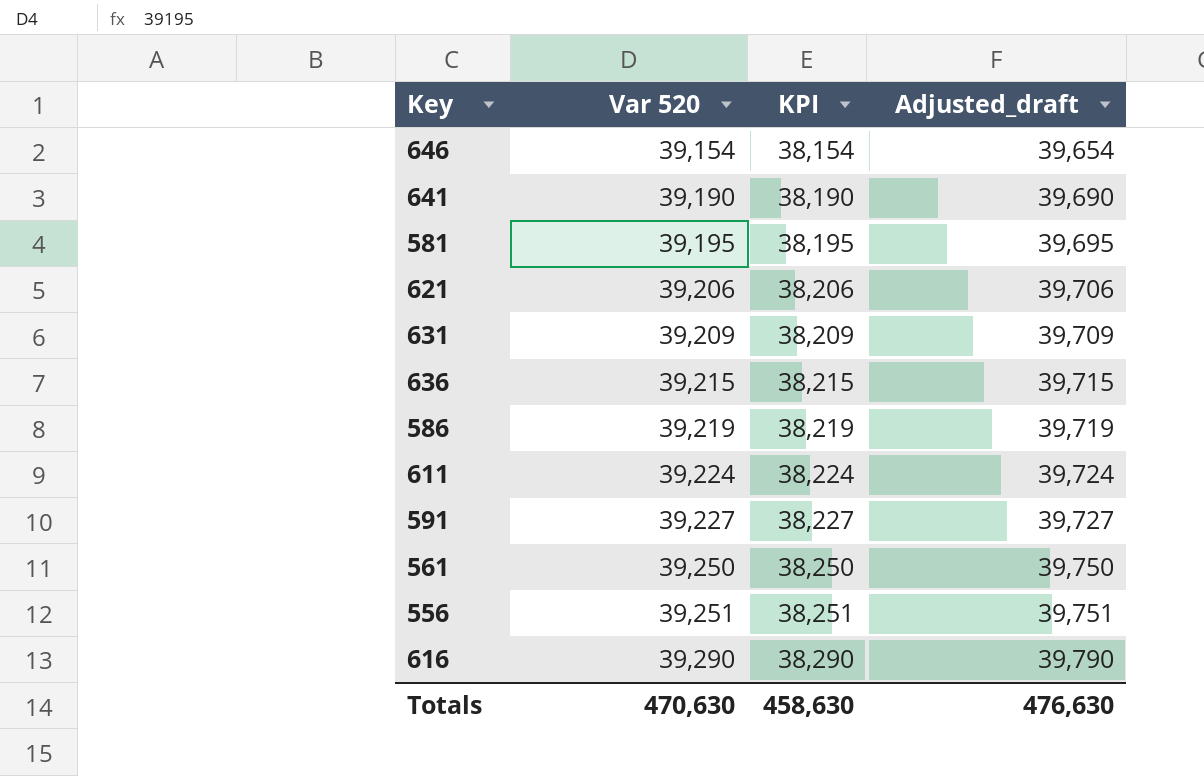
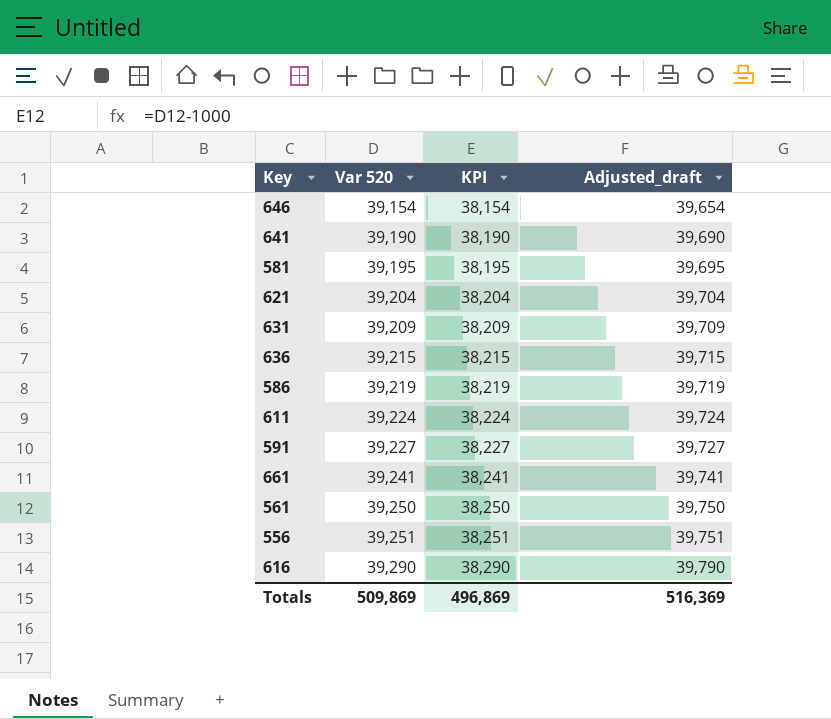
621 | Var 520: 39,206 -> 39,204
621 | KPI: 38,206 -> 38,204
621 | Adjusted_draft: 39,706 -> 39,704
row 661: none -> 39,241 | 38,241 | 39,741
Totals | Var 520: 470,630 -> 509,869
Totals | KPI: 458,630 -> 496,869
Totals | Adjusted_draft: 476,630 -> 516,369

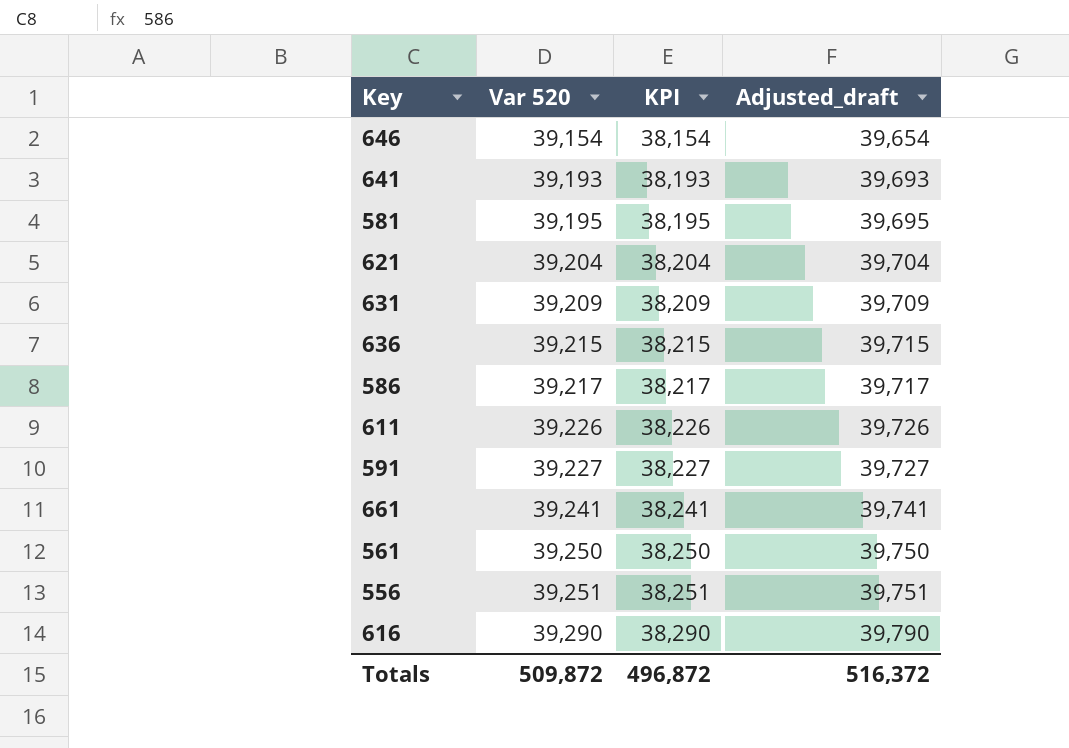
641 | Var 520: 39,190 -> 39,193
641 | KPI: 38,190 -> 38,193
641 | Adjusted_draft: 39,690 -> 39,693
586 | Var 520: 39,219 -> 39,217
586 | KPI: 38,219 -> 38,217
586 | Adjusted_draft: 39,719 -> 39,717
611 | Var 520: 39,224 -> 39,226
611 | KPI: 38,224 -> 38,226
611 | Adjusted_draft: 39,724 -> 39,726
Totals | Var 520: 509,869 -> 509,872
Totals | KPI: 496,869 -> 496,872
Totals | Adjusted_draft: 516,369 -> 516,372

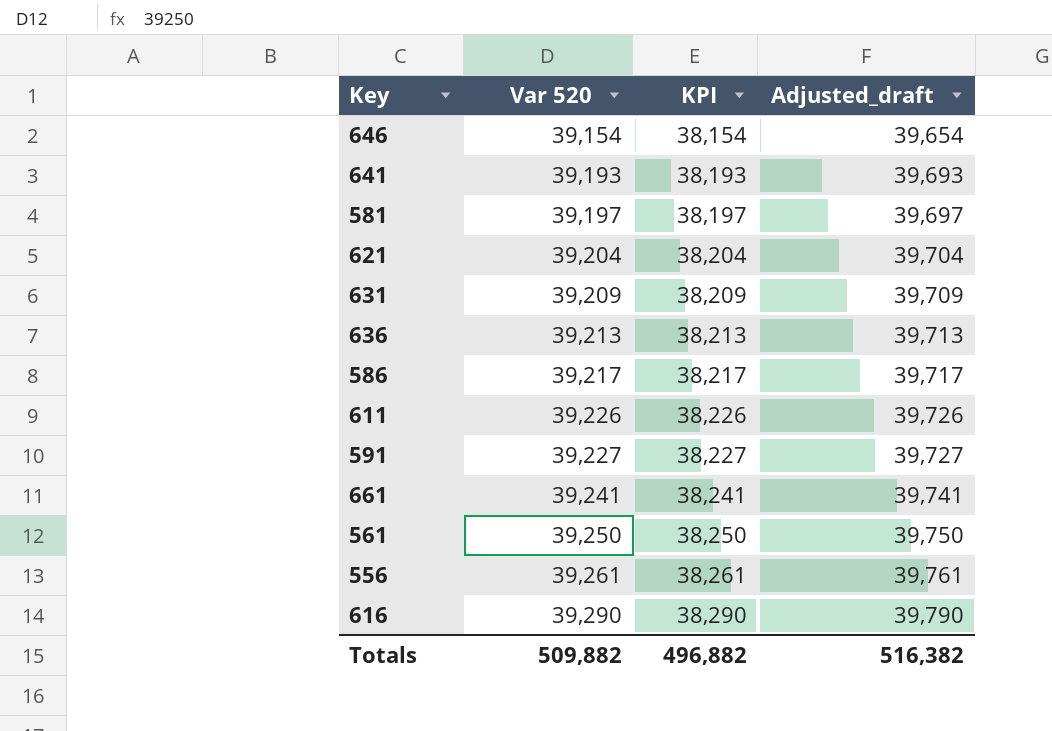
581 | Var 520: 39,195 -> 39,197
581 | KPI: 38,195 -> 38,197
581 | Adjusted_draft: 39,695 -> 39,697
636 | Var 520: 39,215 -> 39,213
636 | KPI: 38,215 -> 38,213
636 | Adjusted_draft: 39,715 -> 39,713
556 | Var 520: 39,251 -> 39,261
556 | KPI: 38,251 -> 38,261
556 | Adjusted_draft: 39,751 -> 39,761
Totals | Var 520: 509,872 -> 509,882
Totals | KPI: 496,872 -> 496,882
Totals | Adjusted_draft: 516,372 -> 516,382

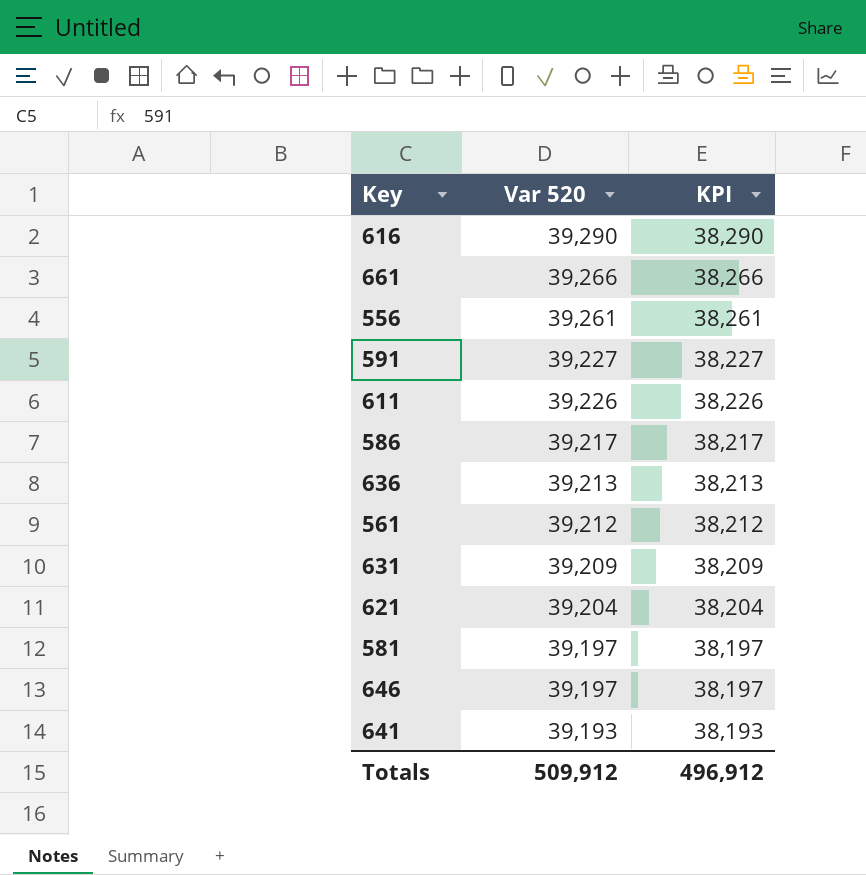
row order: Var 520 ascending -> Var 520 descending
column Adjusted_draft | formula: [Var 520] + 500 -> none
661 | Var 520: 39,241 -> 39,266
661 | KPI: 38,241 -> 38,266
561 | Var 520: 39,250 -> 39,212
561 | KPI: 38,250 -> 38,212
646 | Var 520: 39,154 -> 39,197
646 | KPI: 38,154 -> 38,197
Totals | Var 520: 509,882 -> 509,912
Totals | KPI: 496,882 -> 496,912

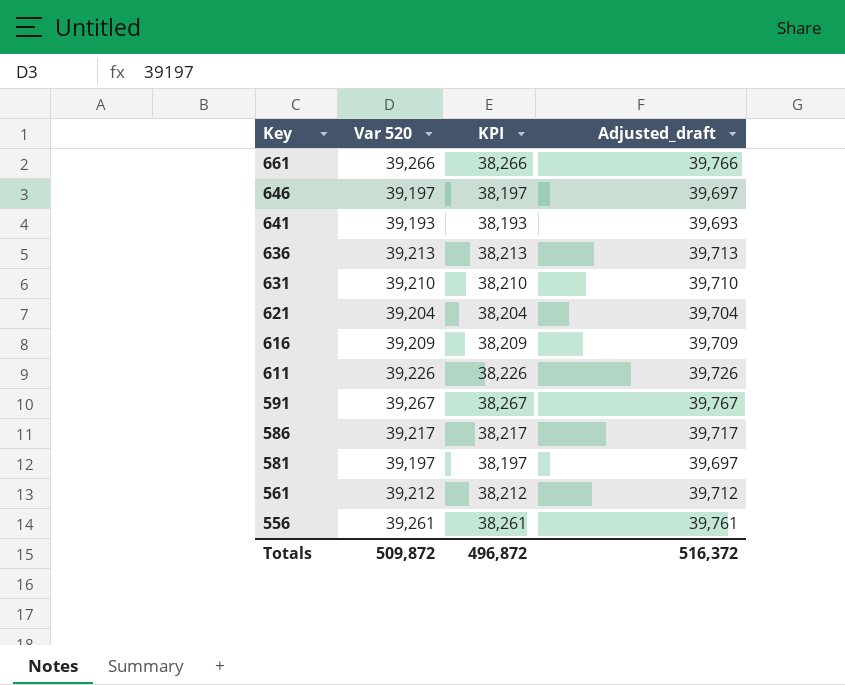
row order: Var 520 descending -> Key descending
column Adjusted_draft | formula: none -> [Var 520] + 500
631 | Var 520: 39,209 -> 39,210
631 | KPI: 38,209 -> 38,210
616 | Var 520: 39,290 -> 39,209
616 | KPI: 38,290 -> 38,209
591 | Var 520: 39,227 -> 39,267
591 | KPI: 38,227 -> 38,267
Totals | Var 520: 509,912 -> 509,872
Totals | KPI: 496,912 -> 496,872

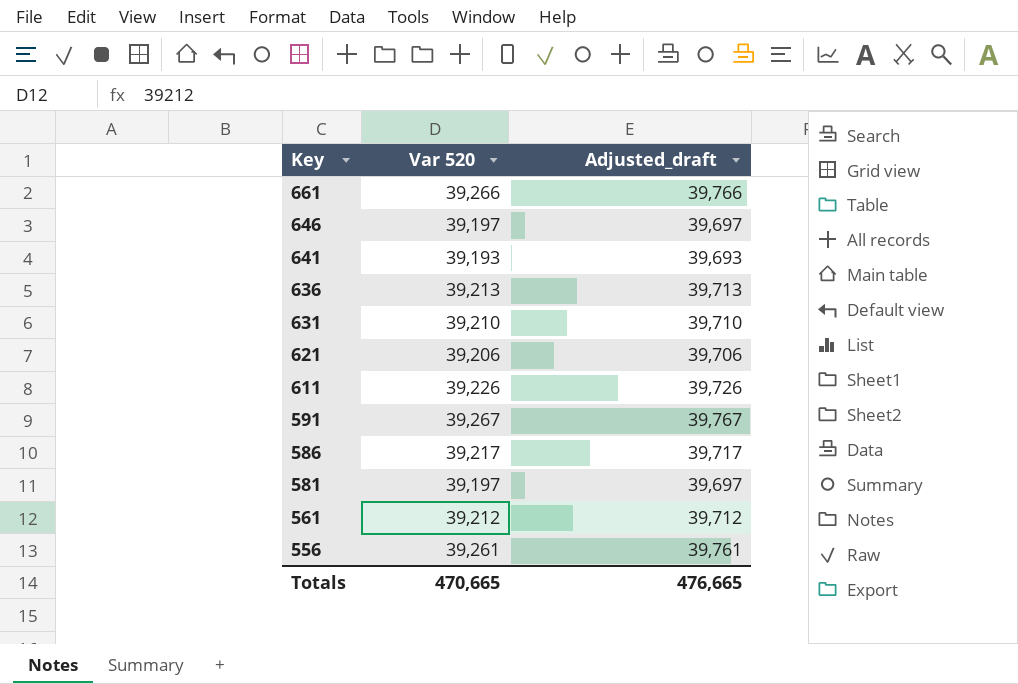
column KPI | formula: [Var 520] - 1000 -> none
row 616: 39,209 | 38,209 | 39,709 -> none
621 | Var 520: 39,204 -> 39,206
621 | Adjusted_draft: 39,704 -> 39,706
Totals | Var 520: 509,872 -> 470,665
Totals | Adjusted_draft: 516,372 -> 476,665

